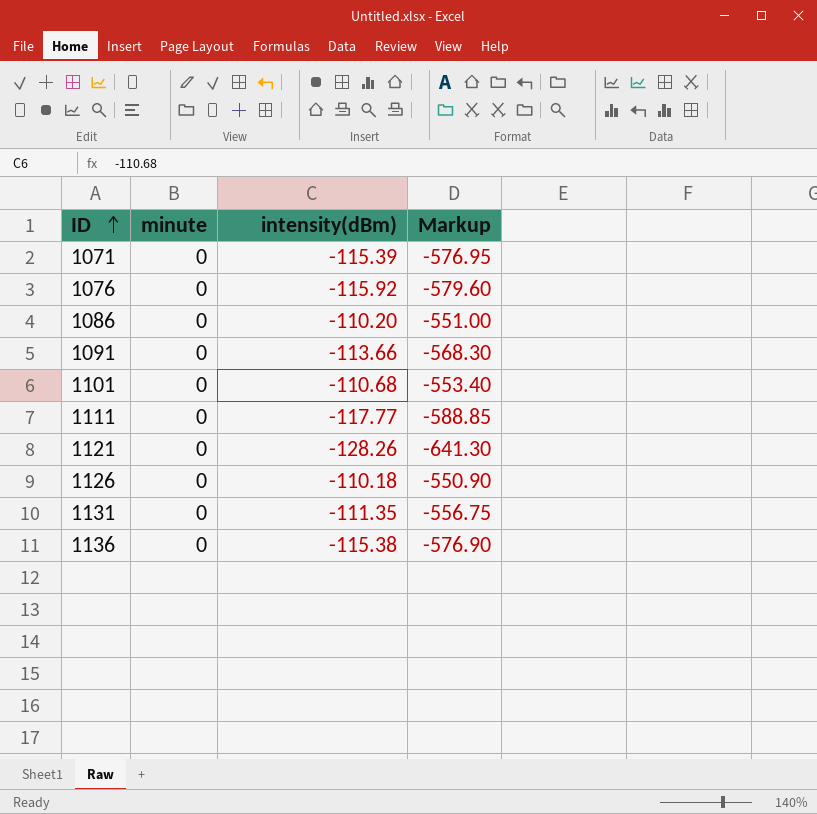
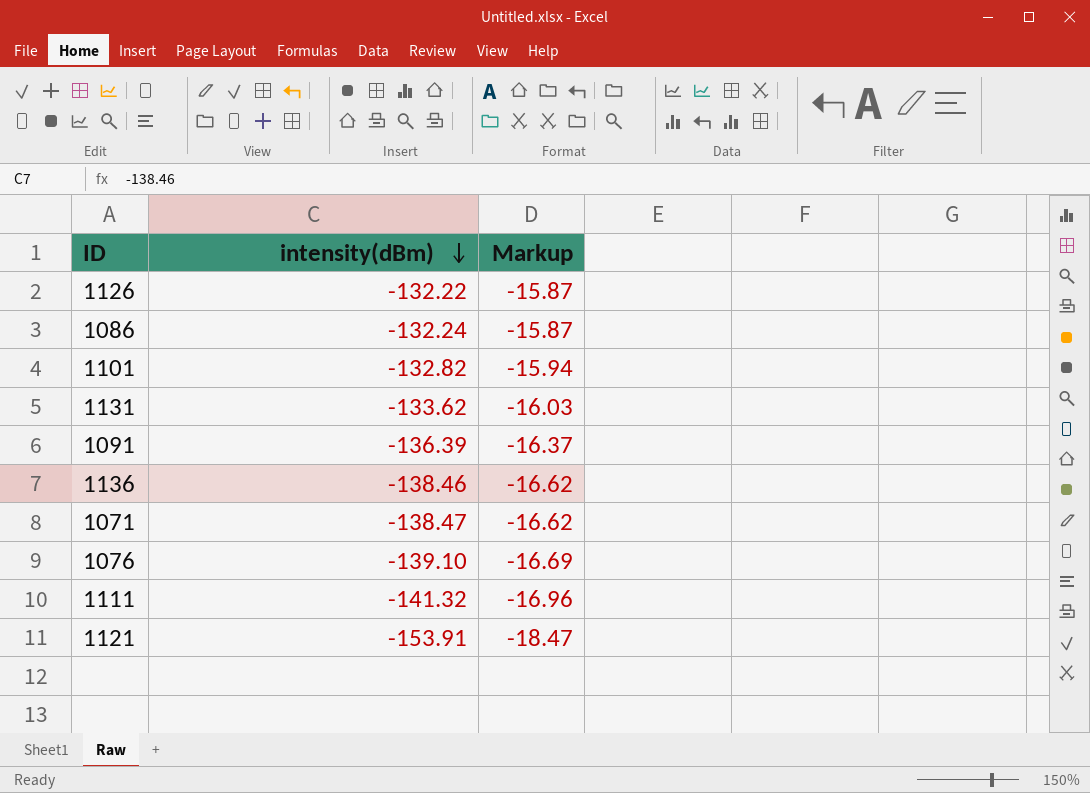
row order: ID ascending -> intensity(dBm) descending
column minute | position: 2 -> none
column Markup | formula: [intensity(dBm)] * 5 -> [intensity(dBm)] * 0.12
1126 | intensity(dBm): -110.18 -> -132.22
1086 | intensity(dBm): -110.20 -> -132.24
1101 | intensity(dBm): -110.68 -> -132.82
1131 | intensity(dBm): -111.35 -> -133.62
1091 | intensity(dBm): -113.66 -> -136.39
1136 | intensity(dBm): -115.38 -> -138.46
1071 | intensity(dBm): -115.39 -> -138.47
1076 | intensity(dBm): -115.92 -> -139.10
1111 | intensity(dBm): -117.77 -> -141.32
1121 | intensity(dBm): -128.26 -> -153.91

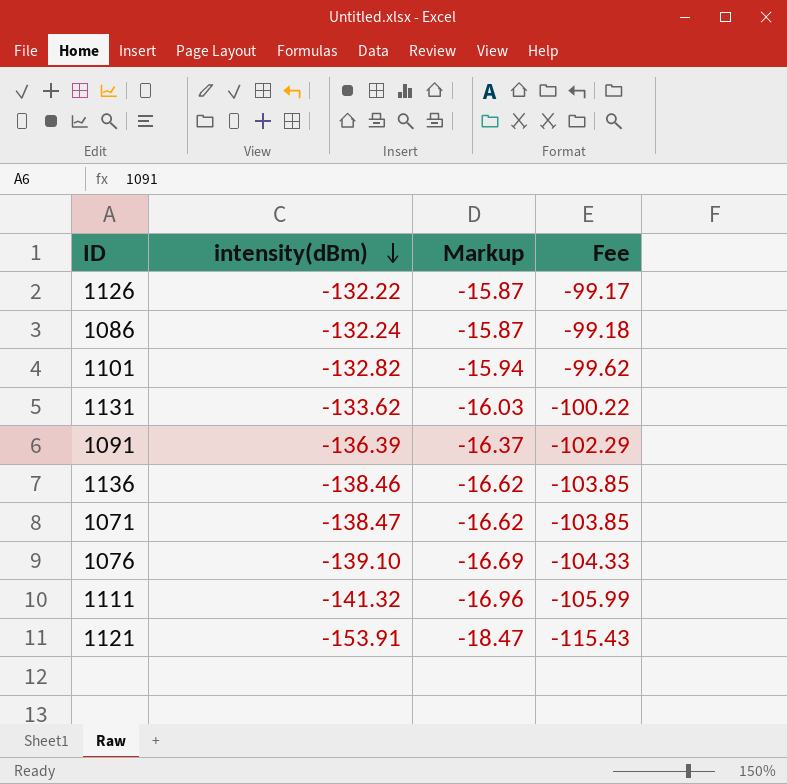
column Fee | formula: none -> [intensity(dBm)] * 0.75

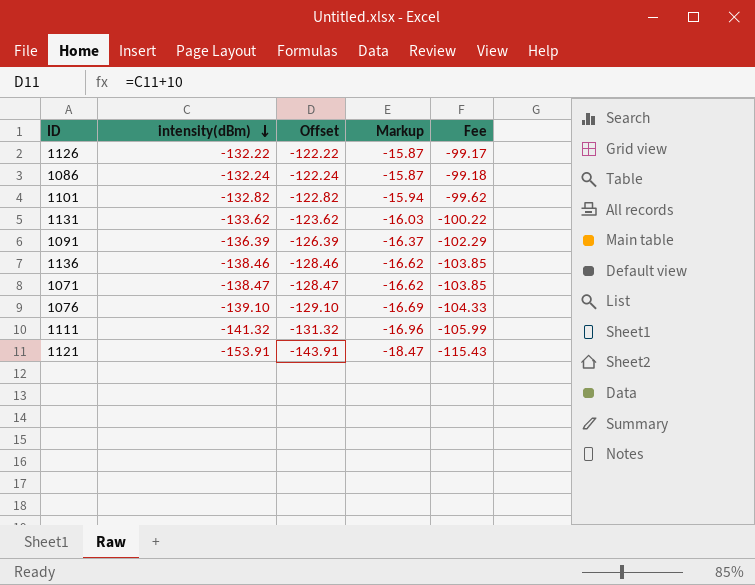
column Offset | formula: none -> [intensity(dBm)] + 10

